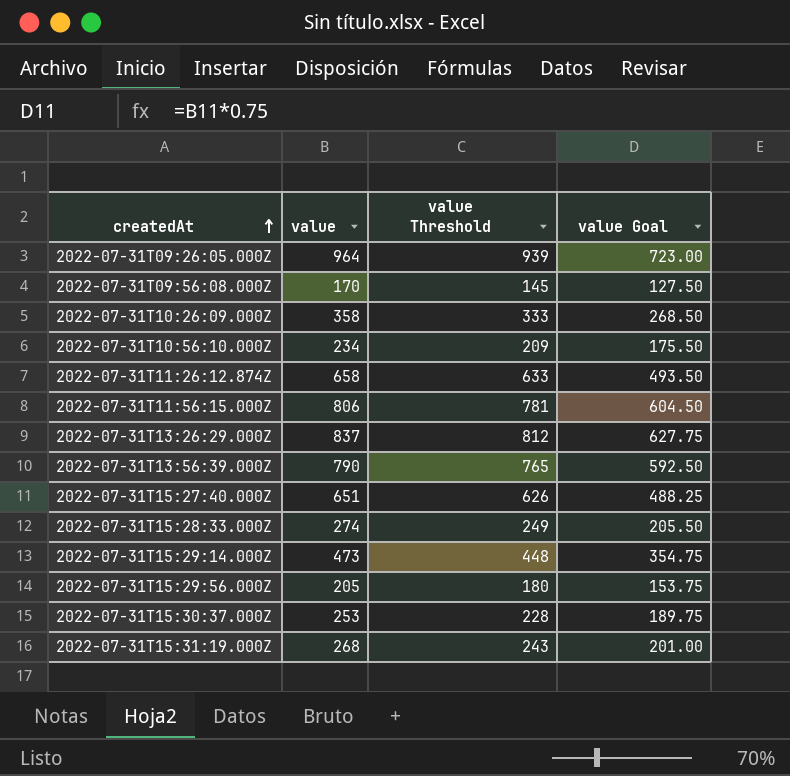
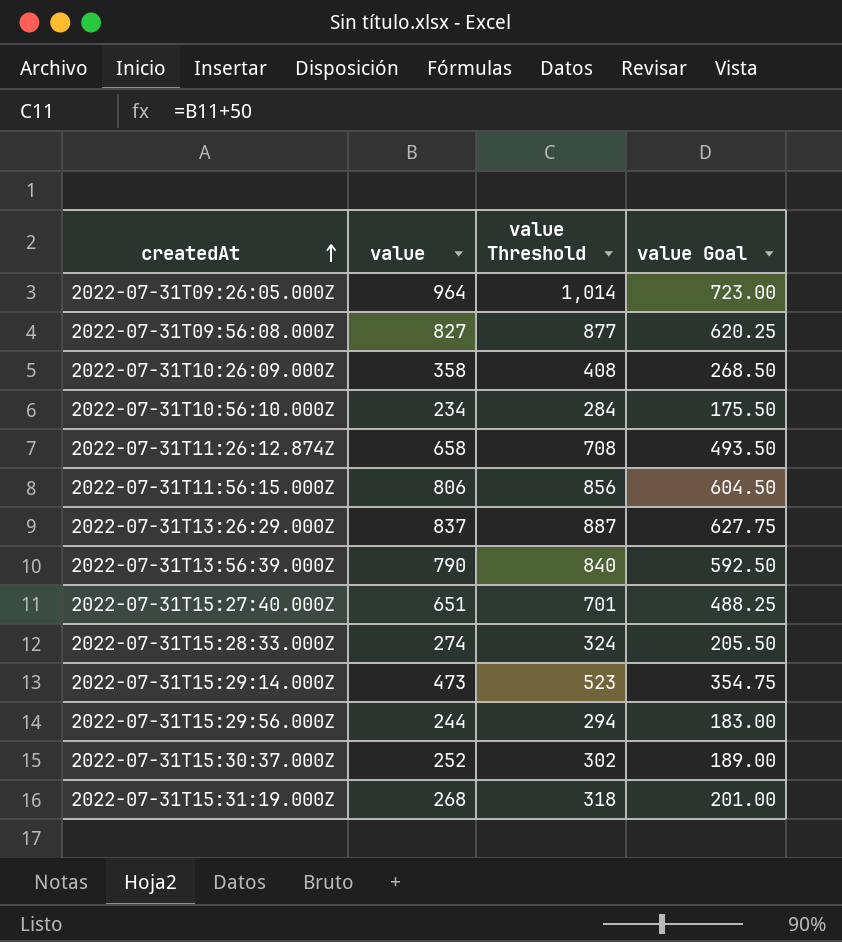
column value Threshold | formula: [value] - 25 -> [value] + 50
2022-07-31T09:56:08.000Z | value: 170 -> 827
2022-07-31T09:56:08.000Z | value Goal: 127.50 -> 620.25
2022-07-31T15:29:56.000Z | value: 205 -> 244
2022-07-31T15:29:56.000Z | value Goal: 153.75 -> 183.00
2022-07-31T15:30:37.000Z | value: 253 -> 252
2022-07-31T15:30:37.000Z | value Goal: 189.75 -> 189.00

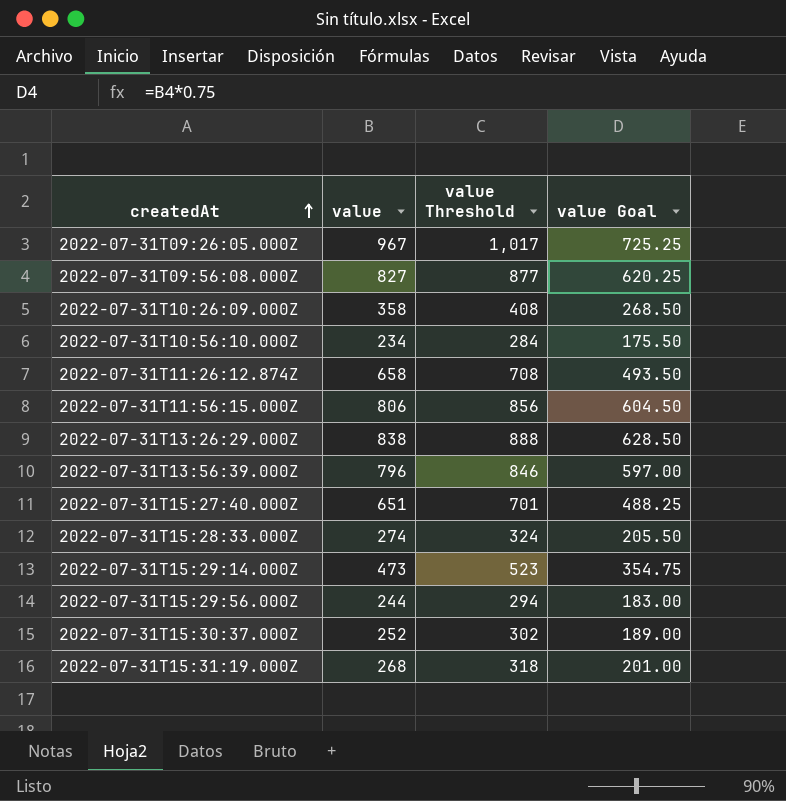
2022-07-31T09:26:05.000Z | value: 964 -> 967
2022-07-31T09:26:05.000Z | value Threshold: 1,014 -> 1,017
2022-07-31T09:26:05.000Z | value Goal: 723.00 -> 725.25
2022-07-31T13:26:29.000Z | value: 837 -> 838
2022-07-31T13:26:29.000Z | value Threshold: 887 -> 888
2022-07-31T13:26:29.000Z | value Goal: 627.75 -> 628.50
2022-07-31T13:56:39.000Z | value: 790 -> 796
2022-07-31T13:56:39.000Z | value Threshold: 840 -> 846
2022-07-31T13:56:39.000Z | value Goal: 592.50 -> 597.00

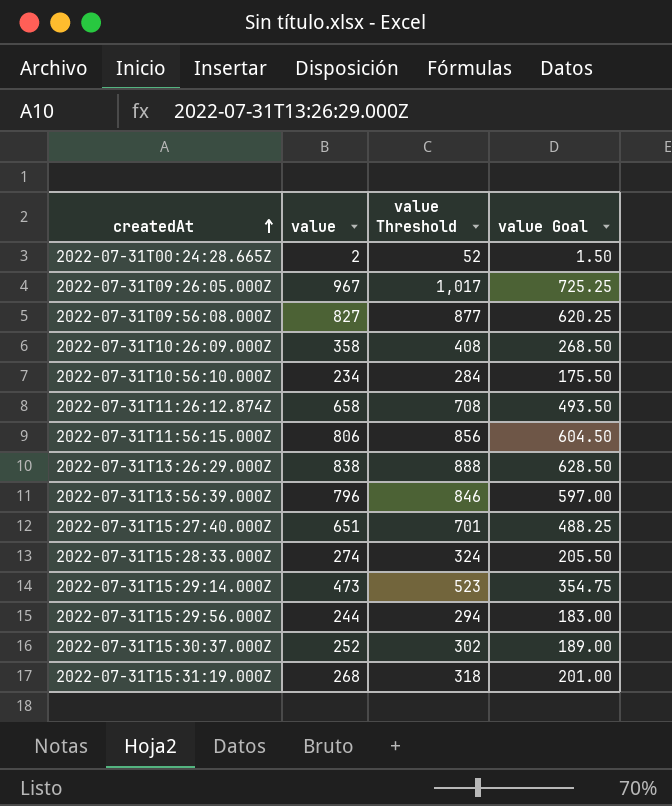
row 2022-07-31T00:24:28.665Z: none -> 2 | 52 | 1.50

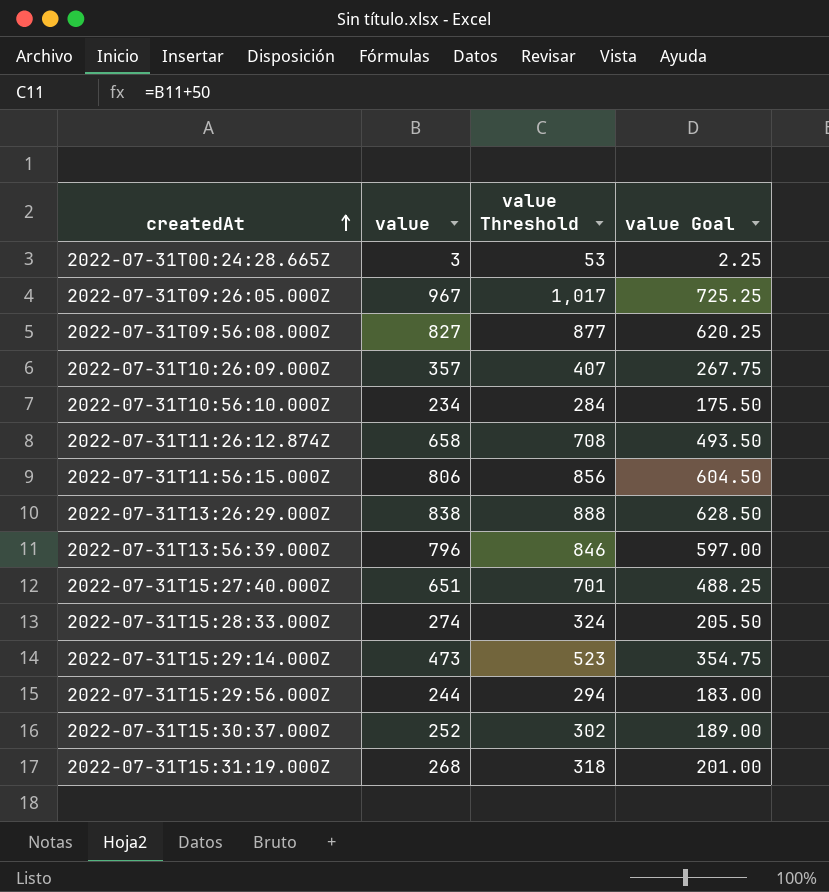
2022-07-31T00:24:28.665Z | value: 2 -> 3
2022-07-31T00:24:28.665Z | value Threshold: 52 -> 53
2022-07-31T00:24:28.665Z | value Goal: 1.50 -> 2.25
2022-07-31T10:26:09.000Z | value: 358 -> 357
2022-07-31T10:26:09.000Z | value Threshold: 408 -> 407
2022-07-31T10:26:09.000Z | value Goal: 268.50 -> 267.75

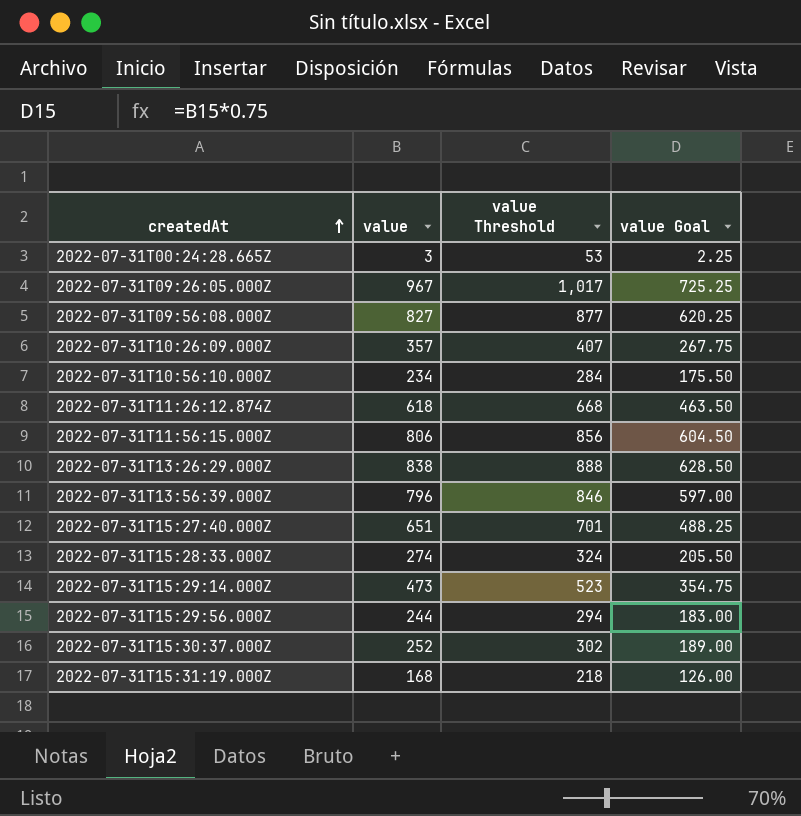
2022-07-31T11:26:12.874Z | value: 658 -> 618
2022-07-31T11:26:12.874Z | value Threshold: 708 -> 668
2022-07-31T11:26:12.874Z | value Goal: 493.50 -> 463.50
2022-07-31T15:31:19.000Z | value: 268 -> 168
2022-07-31T15:31:19.000Z | value Threshold: 318 -> 218
2022-07-31T15:31:19.000Z | value Goal: 201.00 -> 126.00

